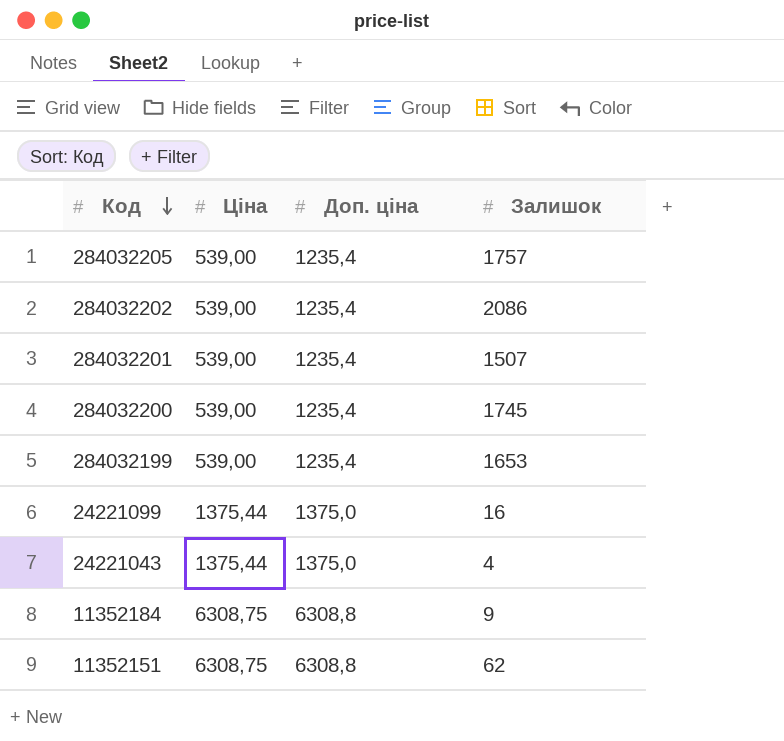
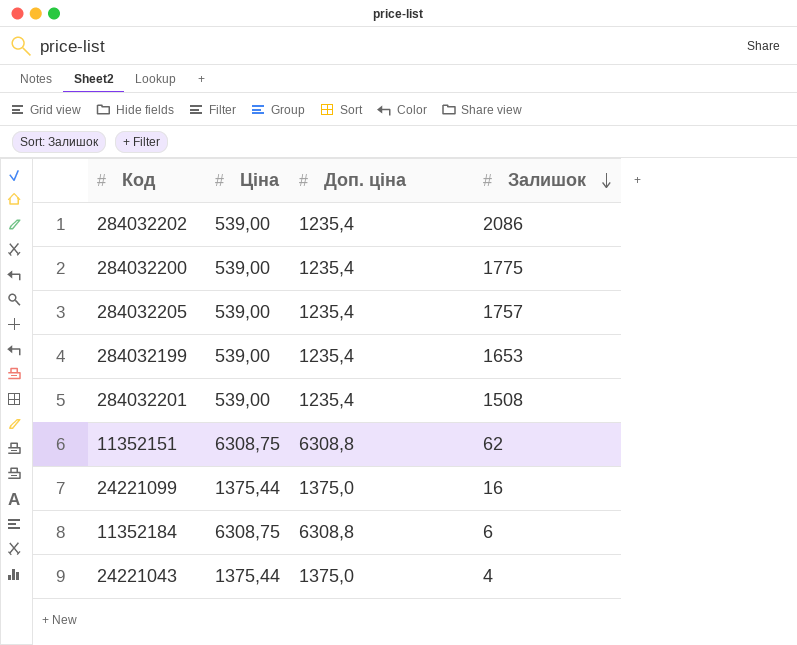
row order: Код descending -> Залишок descending
284032200 | Залишок: 1745 -> 1775
284032201 | Залишок: 1507 -> 1508
11352184 | Залишок: 9 -> 6

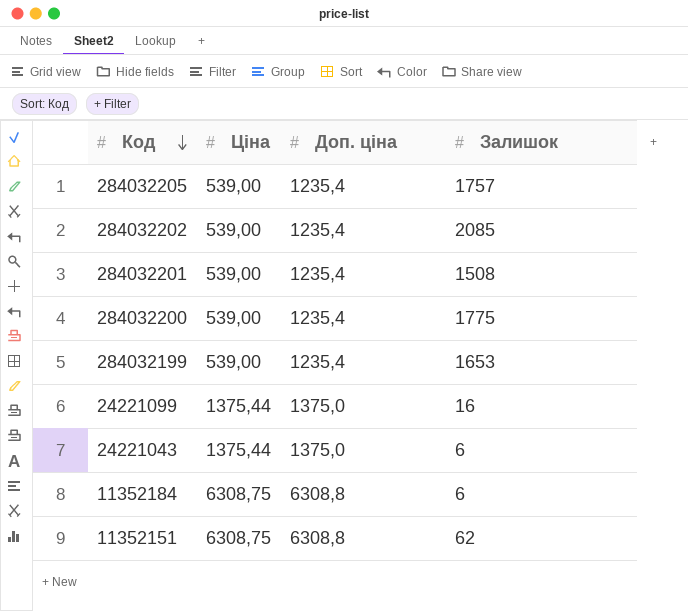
row order: Залишок descending -> Код descending
284032202 | Залишок: 2086 -> 2085
24221043 | Залишок: 4 -> 6

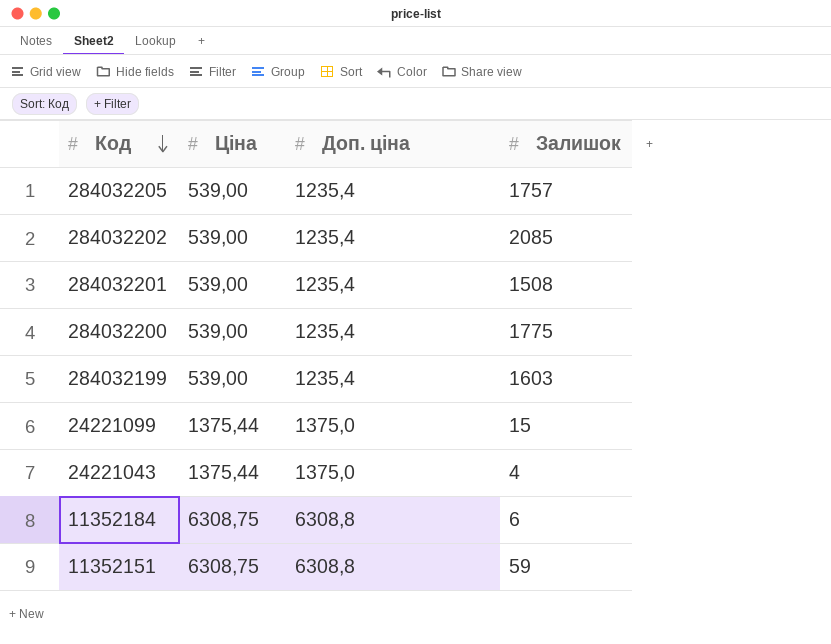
284032199 | Залишок: 1653 -> 1603
24221099 | Залишок: 16 -> 15
24221043 | Залишок: 6 -> 4
11352151 | Залишок: 62 -> 59

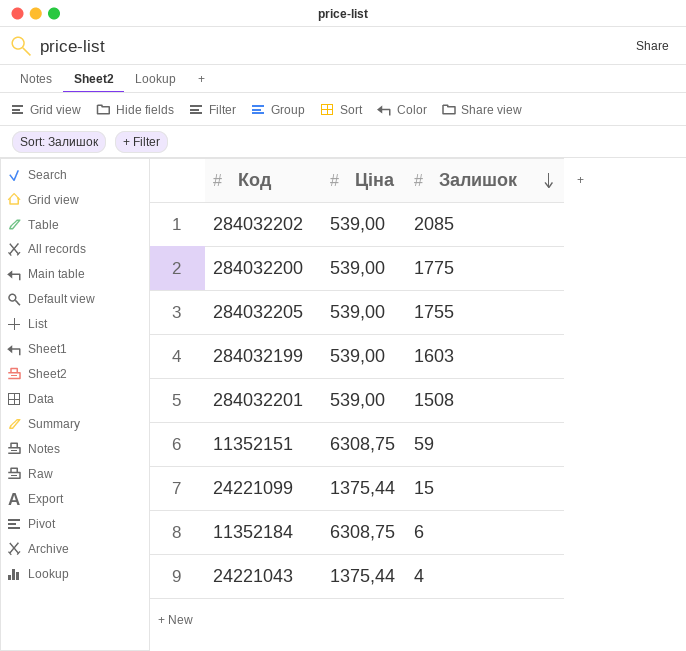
row order: Код descending -> Залишок descending
column Доп. ціна | position: 3 -> none
284032205 | Залишок: 1757 -> 1755

